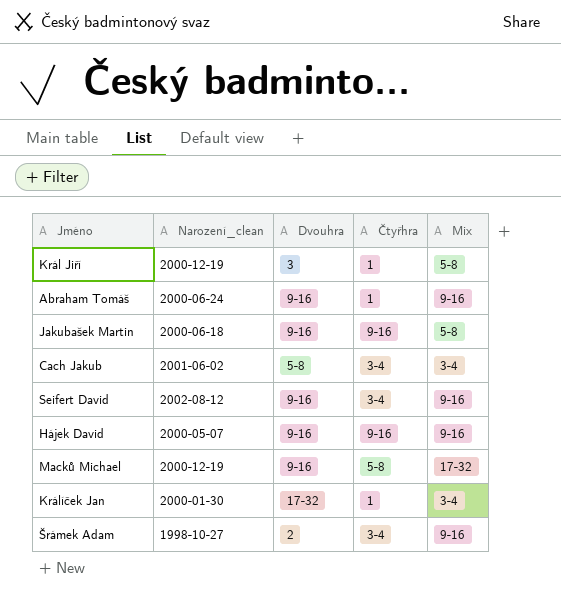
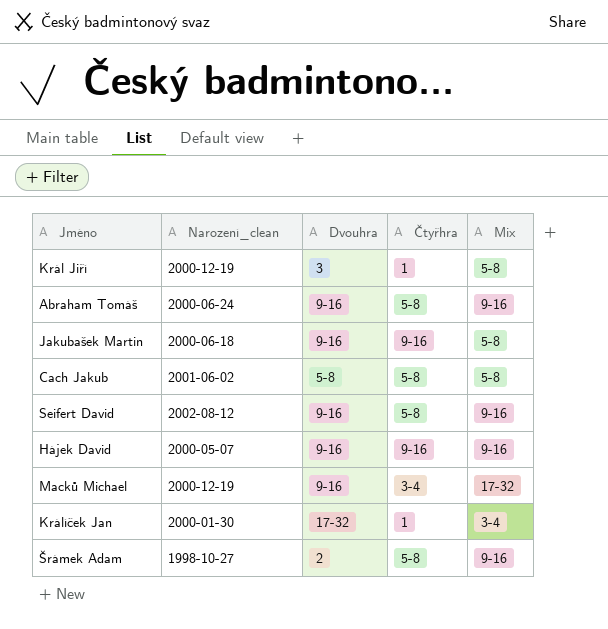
Abraham Tomáš | Čtyřhra: 1 -> 5-8
Cach Jakub | Čtyřhra: 3-4 -> 5-8
Cach Jakub | Mix: 3-4 -> 5-8
Seifert David | Čtyřhra: 3-4 -> 5-8
Macků Michael | Čtyřhra: 5-8 -> 3-4
Šrámek Adam | Čtyřhra: 3-4 -> 5-8

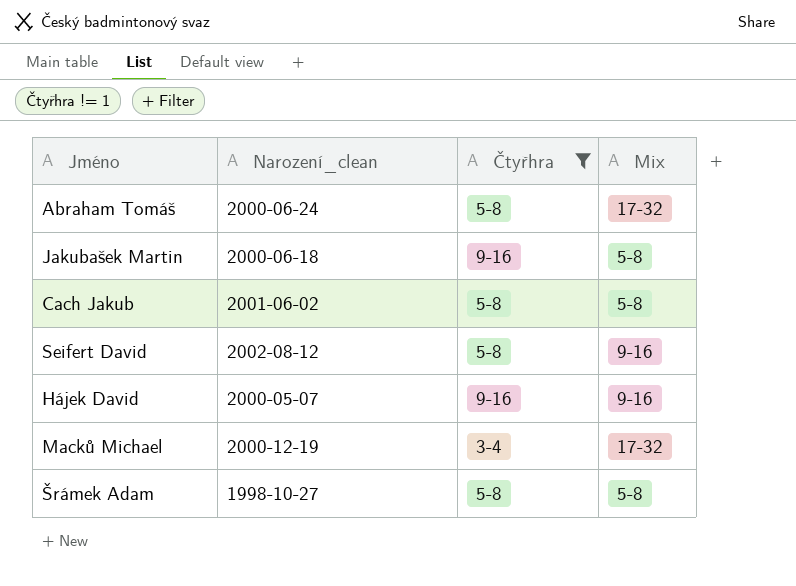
filter: none -> Čtyřhra != 1
column Dvouhra | position: 3 -> none
Abraham Tomáš | Mix: 9-16 -> 17-32
Šrámek Adam | Mix: 9-16 -> 5-8

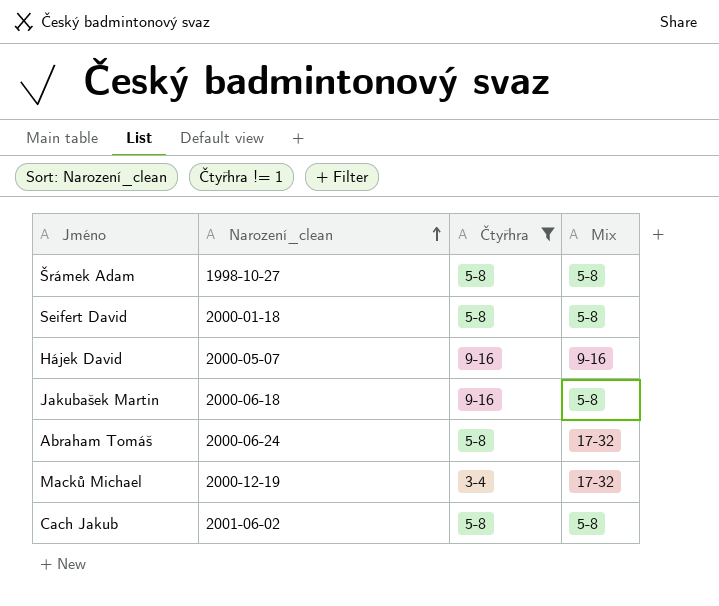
row order: none -> Narození_clean ascending
Seifert David | Narození_clean: 2002-08-12 -> 2000-01-18
Seifert David | Mix: 9-16 -> 5-8

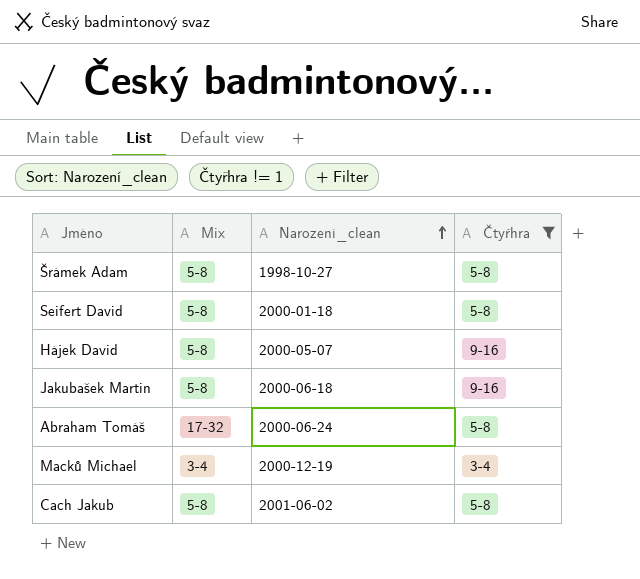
column Mix | position: 4 -> 2
Hájek David | Mix: 9-16 -> 5-8
Macků Michael | Mix: 17-32 -> 3-4

